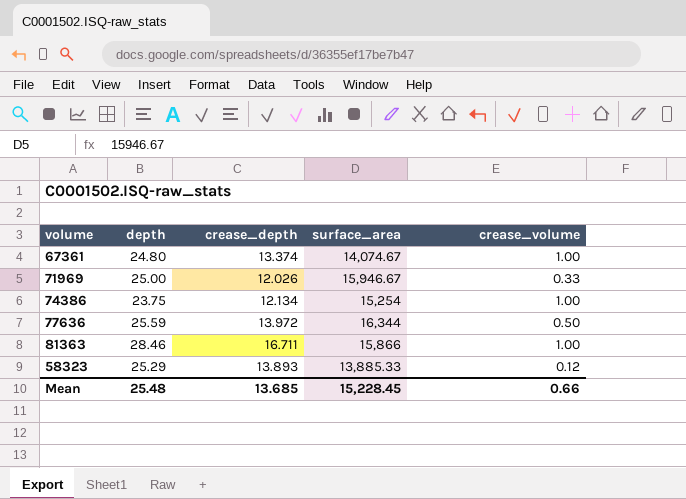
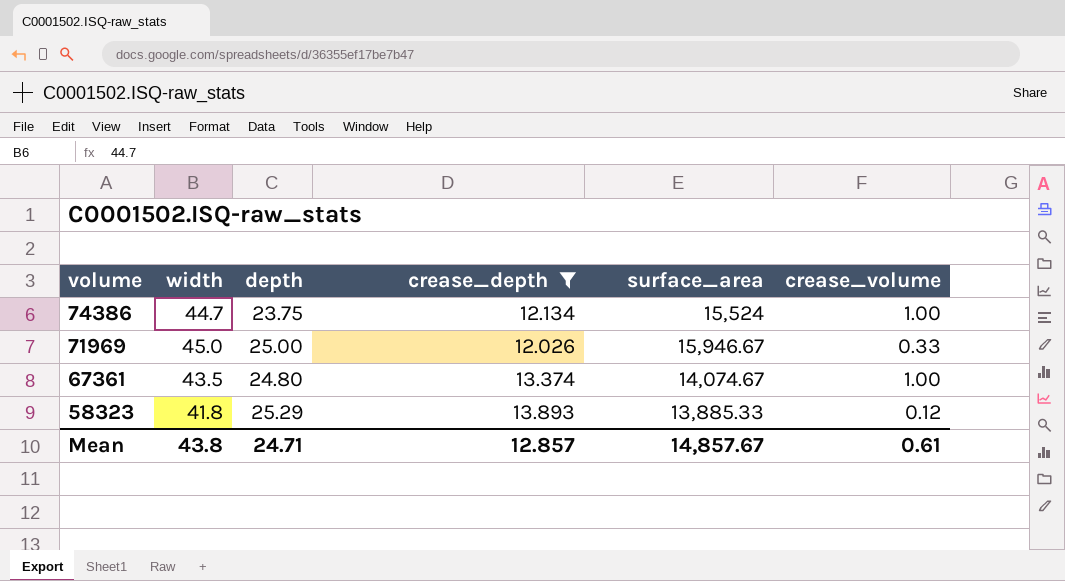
filter: none -> crease_depth <= 13.893
row order: none -> volume descending
column width | position: none -> 2
74386 | surface_area: 15,254 -> 15,524
Mean | depth: 25.48 -> 24.71
Mean | crease_depth: 13.685 -> 12.857
Mean | surface_area: 15,228.45 -> 14,857.67
Mean | crease_volume: 0.66 -> 0.61

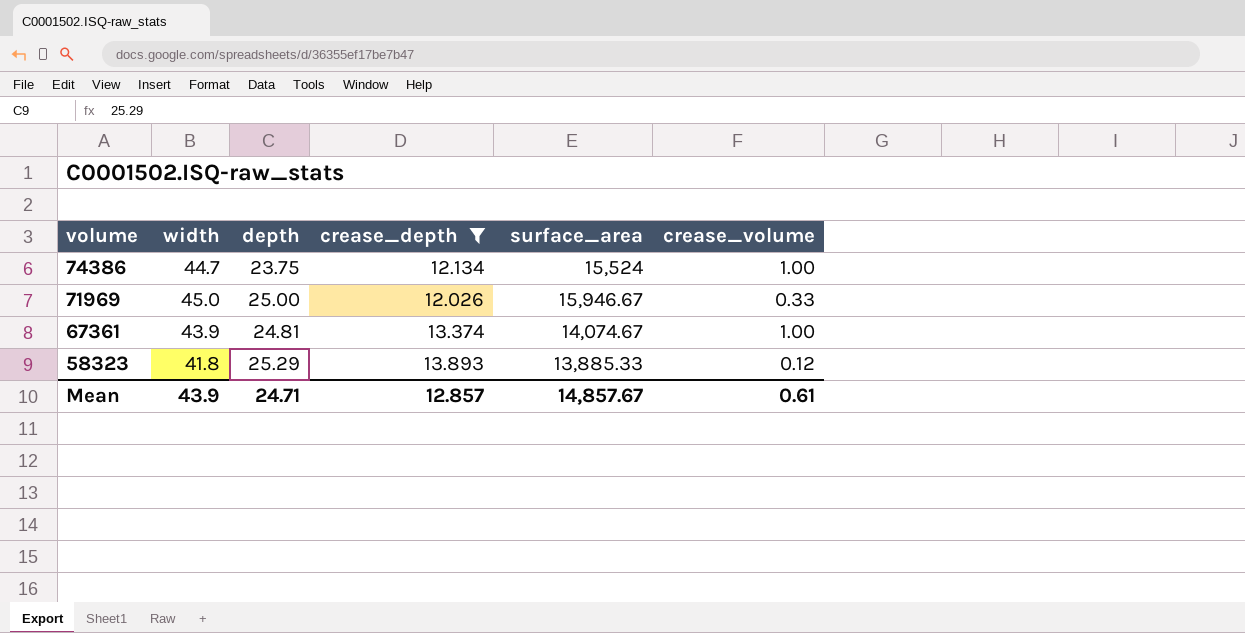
67361 | width: 43.5 -> 43.9
67361 | depth: 24.80 -> 24.81
Mean | width: 43.8 -> 43.9

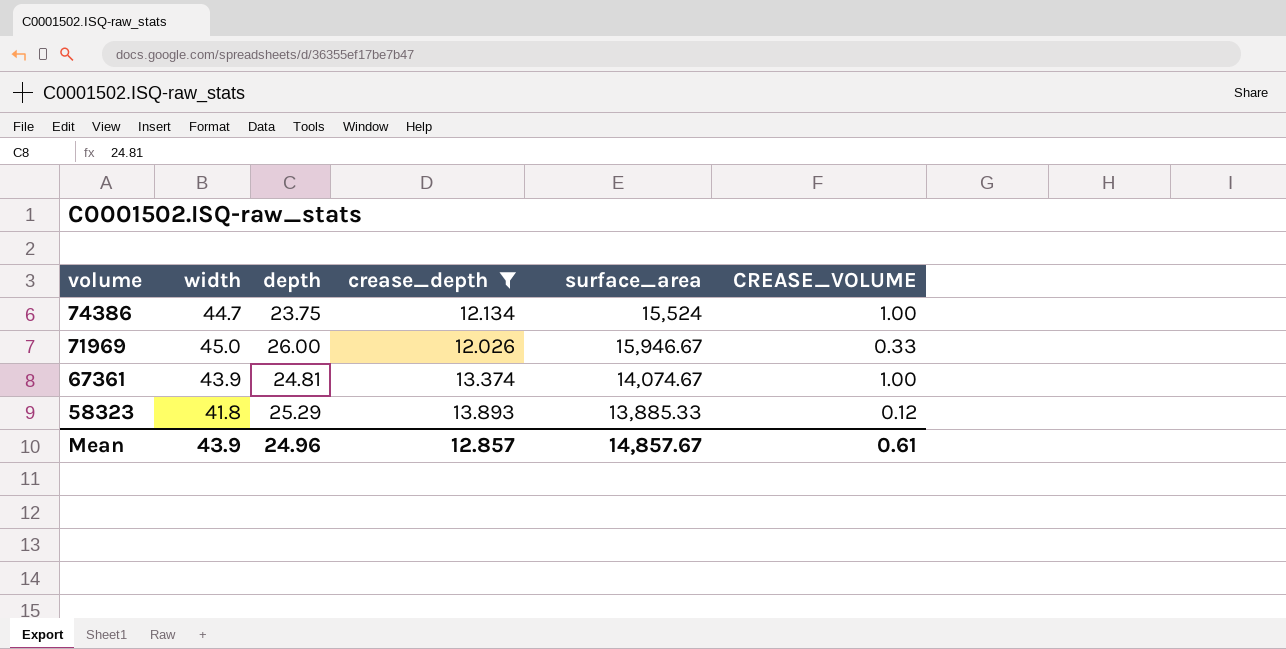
column name: crease_volume -> CREASE_VOLUME
71969 | depth: 25.00 -> 26.00
Mean | depth: 24.71 -> 24.96

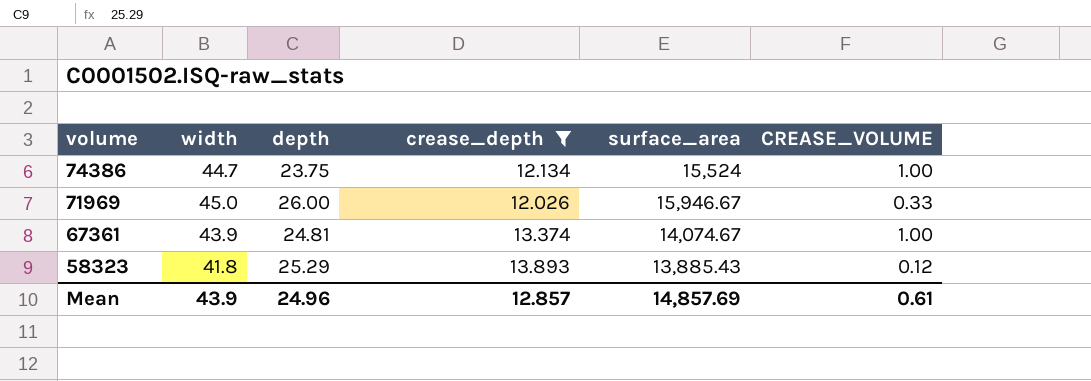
58323 | surface_area: 13,885.33 -> 13,885.43
Mean | surface_area: 14,857.67 -> 14,857.69

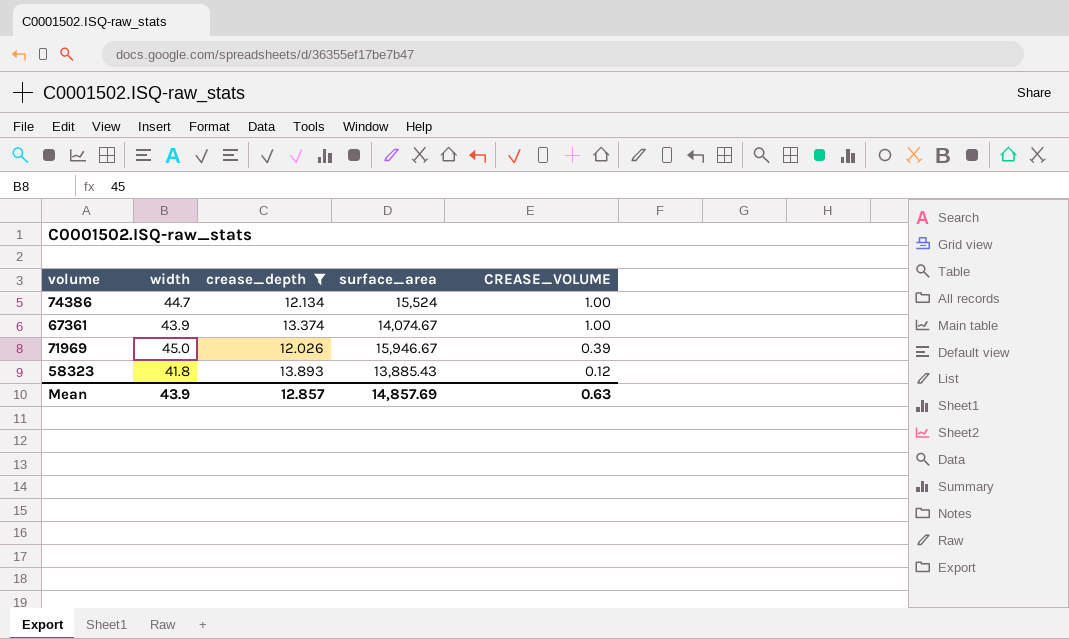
row order: volume descending -> CREASE_VOLUME descending
column depth | position: 3 -> none
71969 | CREASE_VOLUME: 0.33 -> 0.39
Mean | CREASE_VOLUME: 0.61 -> 0.63

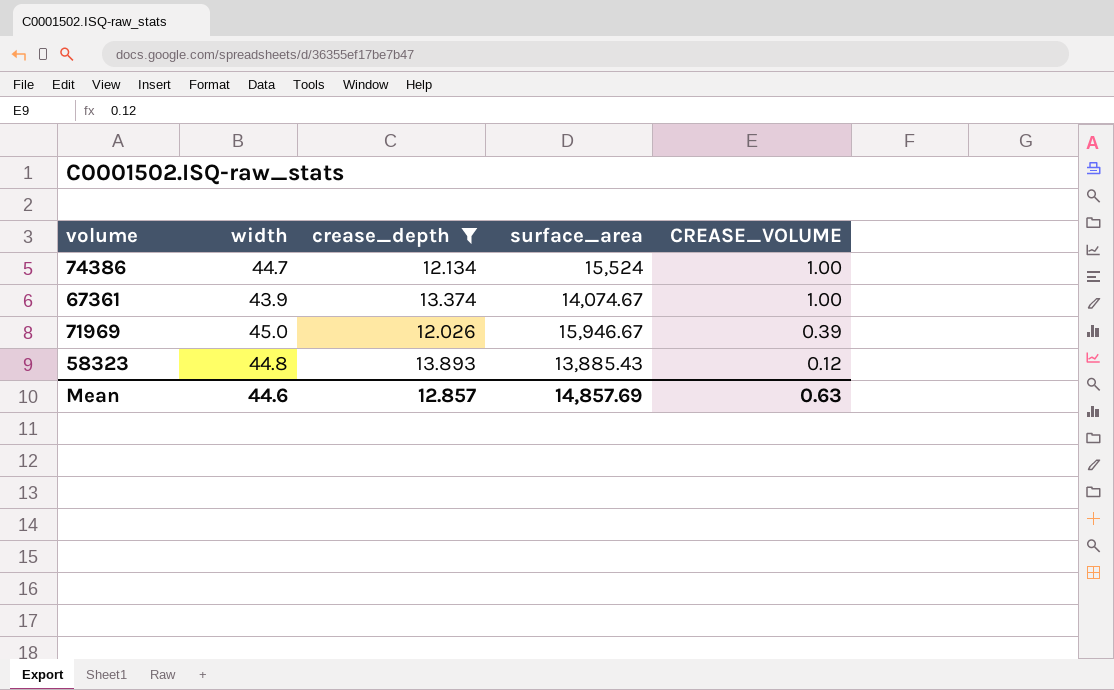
58323 | width: 41.8 -> 44.8
Mean | width: 43.9 -> 44.6

